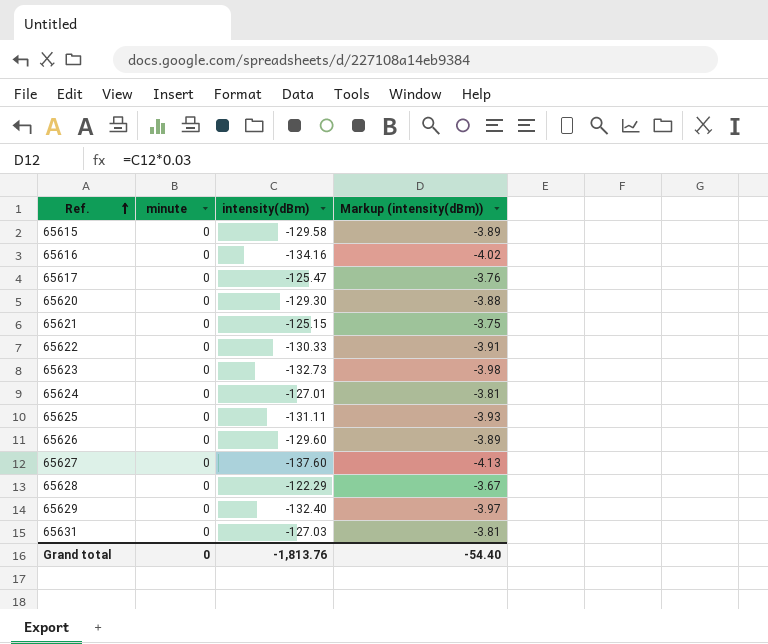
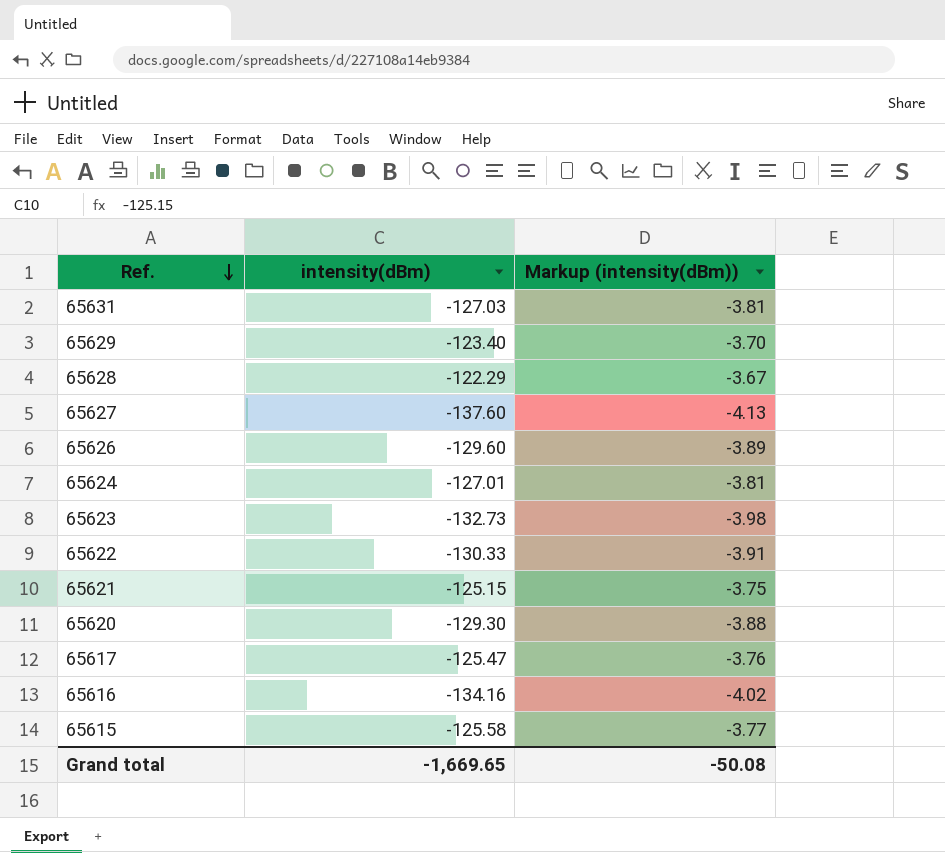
row order: Ref. ascending -> Ref. descending
column minute | position: 2 -> none
row 65625: 0 | -131.11 | -3.93 -> none
65629 | intensity(dBm): -132.40 -> -123.40
65629 | Markup (intensity(dBm)): -3.97 -> -3.70
65615 | intensity(dBm): -129.58 -> -125.58
65615 | Markup (intensity(dBm)): -3.89 -> -3.77
Grand total | intensity(dBm): -1,813.76 -> -1,669.65
Grand total | Markup (intensity(dBm)): -54.40 -> -50.08

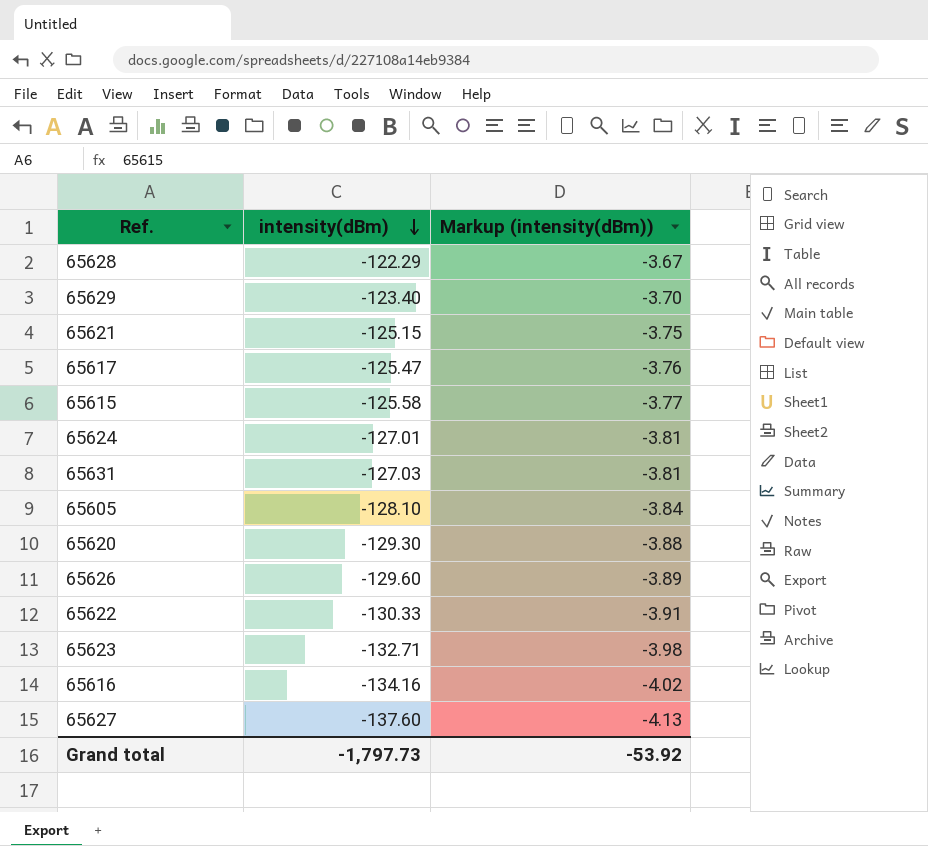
row order: Ref. descending -> intensity(dBm) descending
row 65605: none -> -128.10 | -3.84
65623 | intensity(dBm): -132.73 -> -132.71
Grand total | intensity(dBm): -1,669.65 -> -1,797.73
Grand total | Markup (intensity(dBm)): -50.08 -> -53.92

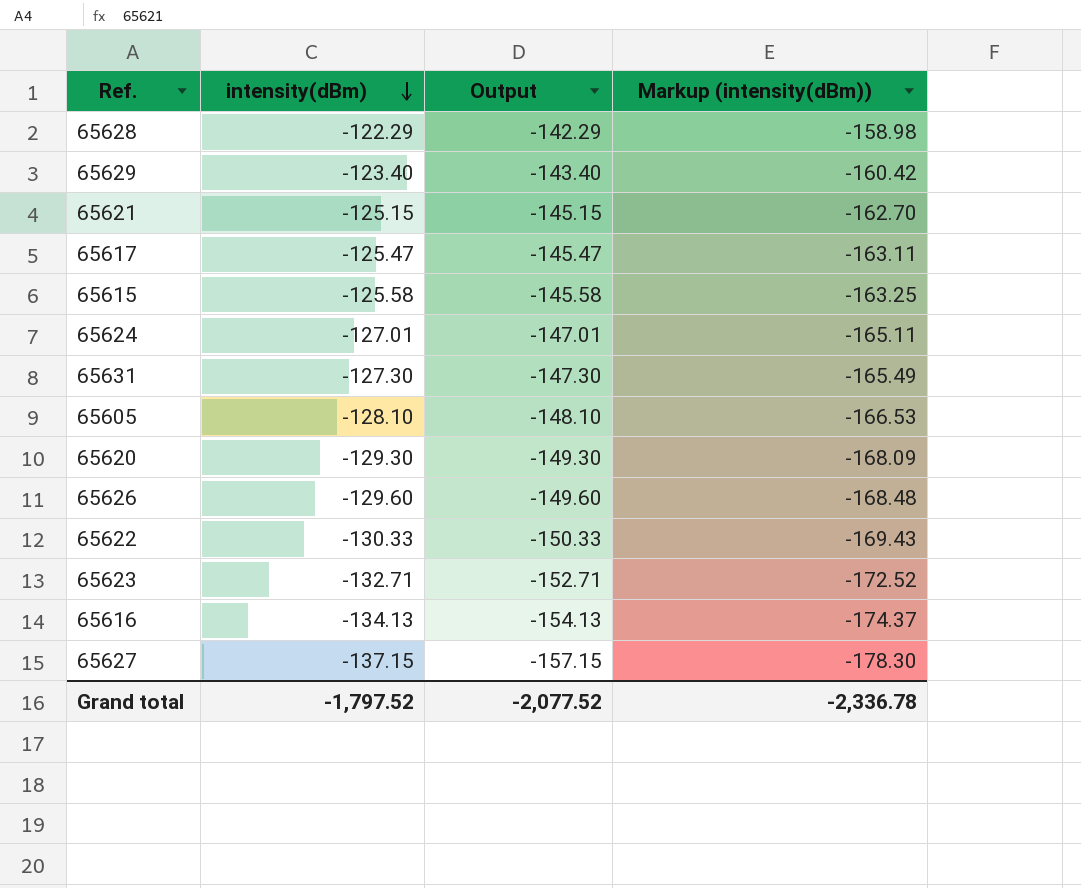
column Output | formula: none -> [intensity(dBm)] - 20
column Markup (intensity(dBm)) | formula: [intensity(dBm)] * 0.03 -> [intensity(dBm)] * 1.3
65631 | intensity(dBm): -127.03 -> -127.30
65616 | intensity(dBm): -134.16 -> -134.13
65627 | intensity(dBm): -137.60 -> -137.15
Grand total | intensity(dBm): -1,797.73 -> -1,797.52
Grand total | Markup (intensity(dBm)): -53.92 -> -2,336.78

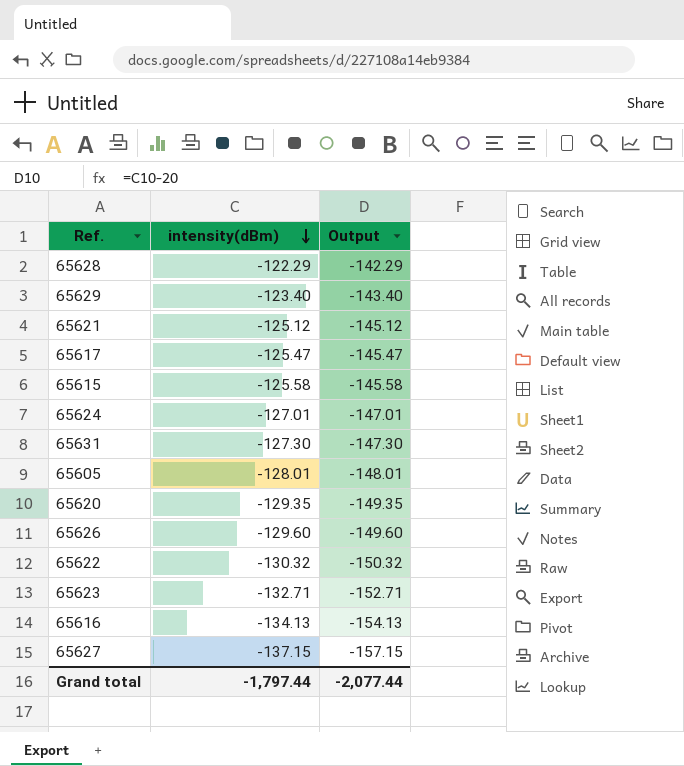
column Markup (intensity(dBm)) | formula: [intensity(dBm)] * 1.3 -> none
65621 | intensity(dBm): -125.15 -> -125.12
65621 | Output: -145.15 -> -145.12
65605 | intensity(dBm): -128.10 -> -128.01
65605 | Output: -148.10 -> -148.01
65620 | intensity(dBm): -129.30 -> -129.35
65620 | Output: -149.30 -> -149.35
65622 | intensity(dBm): -130.33 -> -130.32
65622 | Output: -150.33 -> -150.32
Grand total | intensity(dBm): -1,797.52 -> -1,797.44
Grand total | Output: -2,077.52 -> -2,077.44

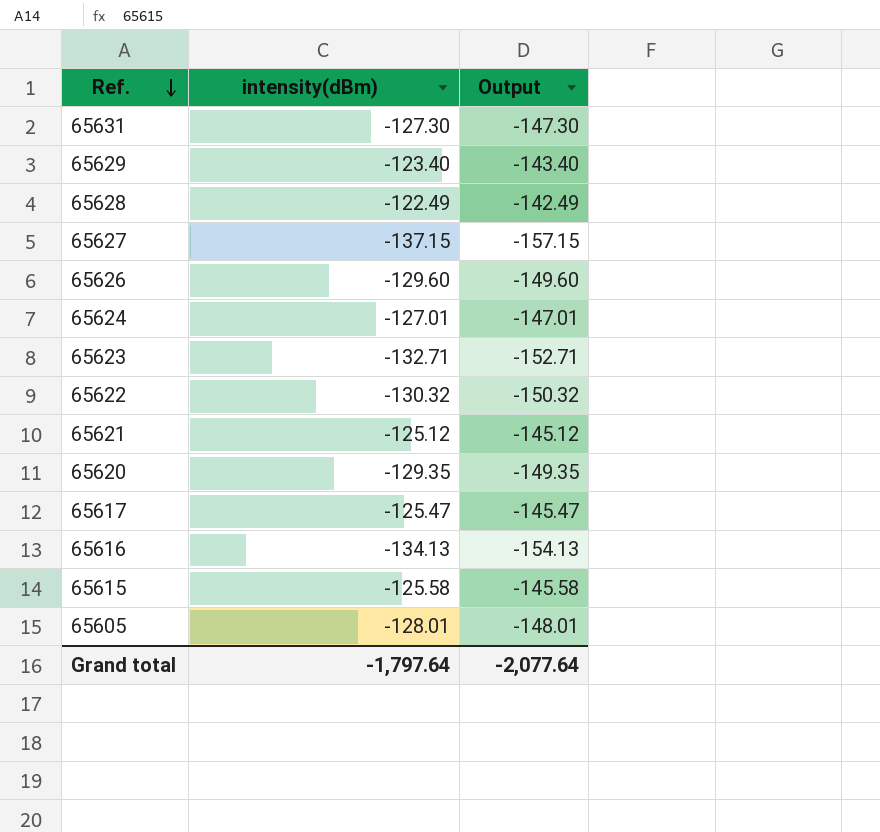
row order: intensity(dBm) descending -> Ref. descending
65628 | intensity(dBm): -122.29 -> -122.49
65628 | Output: -142.29 -> -142.49
Grand total | intensity(dBm): -1,797.44 -> -1,797.64
Grand total | Output: -2,077.44 -> -2,077.64

